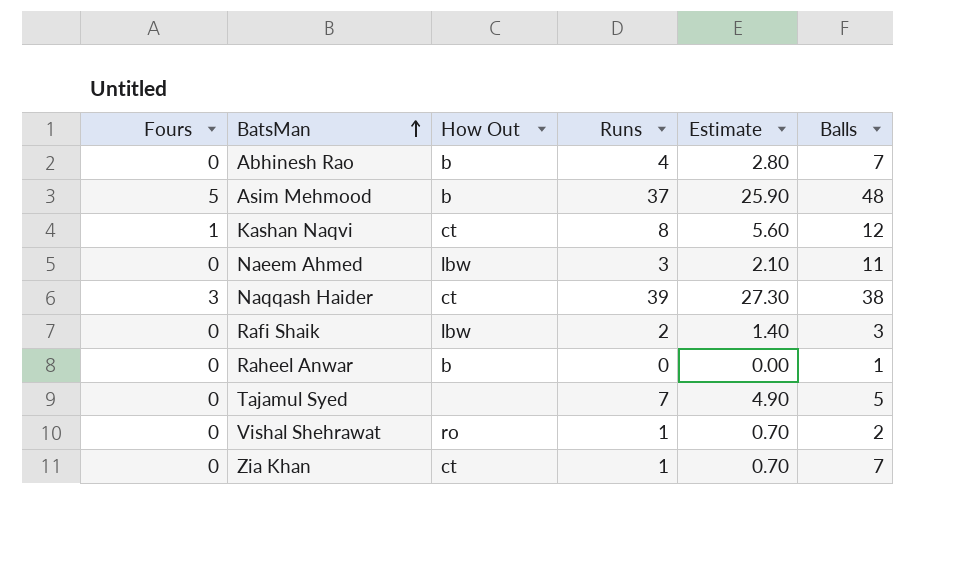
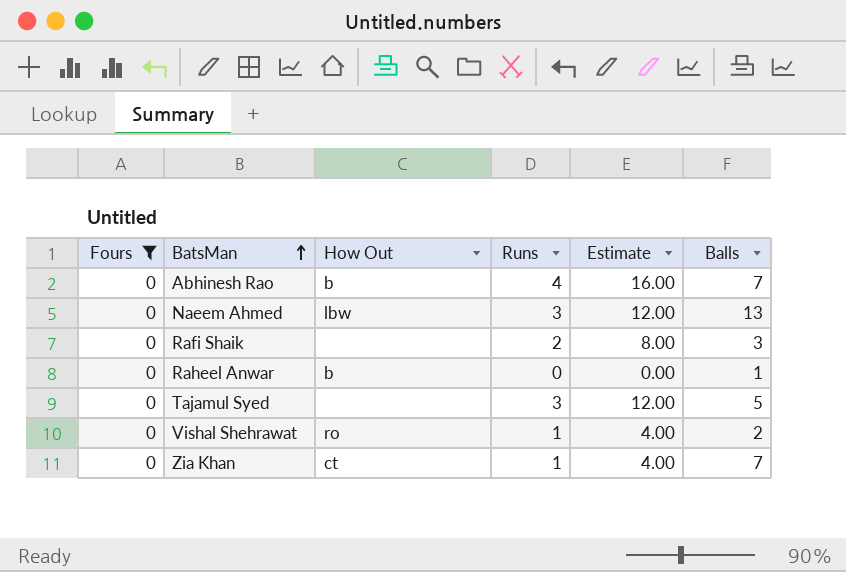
filter: none -> Fours = 0
column Estimate | formula: [Runs] * 0.7 -> [Runs] * 4
Naeem Ahmed | Balls: 11 -> 13
Rafi Shaik | How Out: lbw -> none
Tajamul Syed | Runs: 7 -> 3

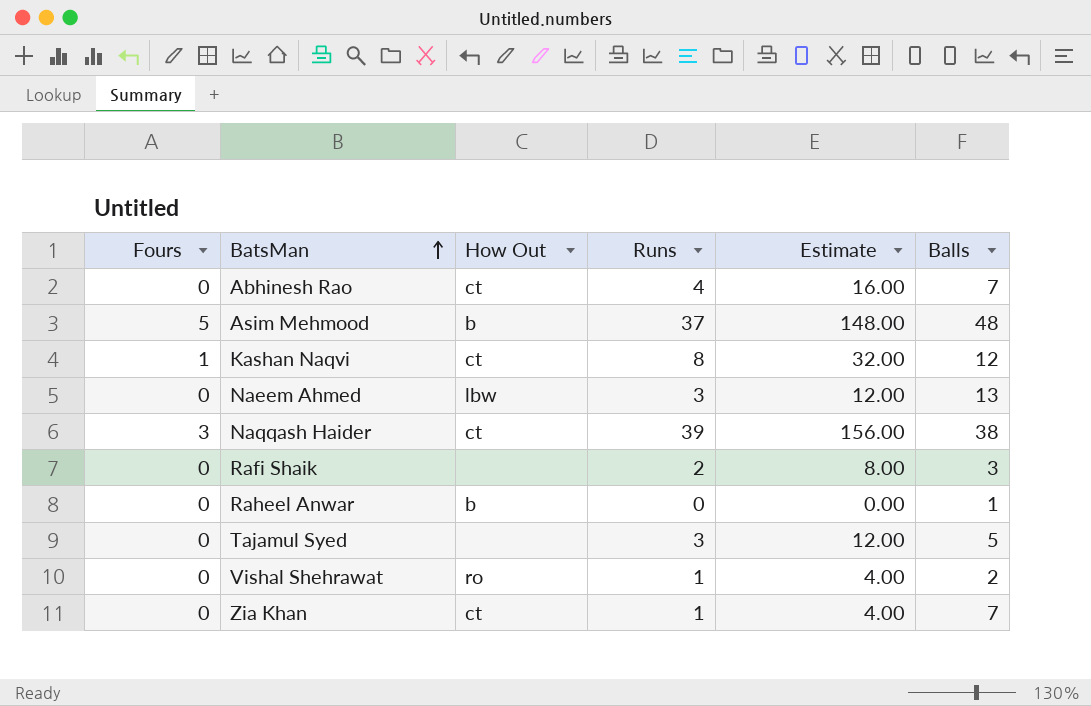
filter: Fours = 0 -> none
Abhinesh Rao | How Out: b -> ct

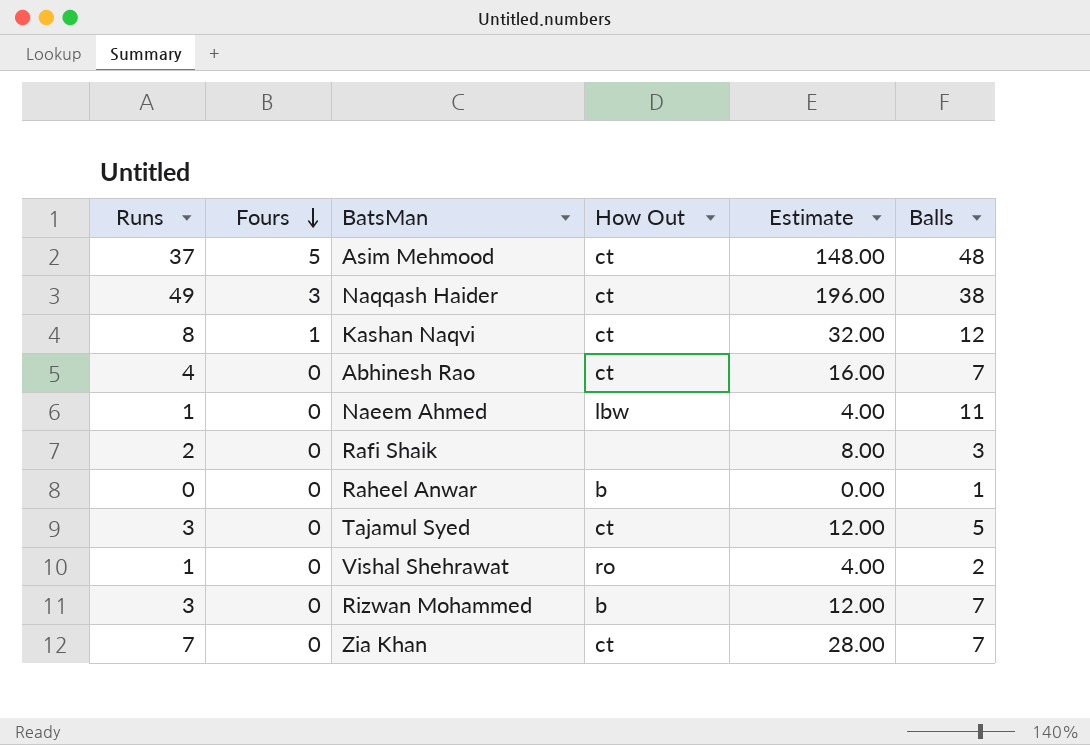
row order: BatsMan ascending -> Fours descending
column Runs | position: 4 -> 1
Asim Mehmood | How Out: b -> ct
Naqqash Haider | Runs: 39 -> 49
Naqqash Haider | Estimate: 156.00 -> 196.00
Naeem Ahmed | Runs: 3 -> 1
Naeem Ahmed | Estimate: 12.00 -> 4.00
Naeem Ahmed | Balls: 13 -> 11
Tajamul Syed | How Out: none -> ct
row Rizwan Mohammed: none -> 3 | 0 | b | 12.00 | 7
Zia Khan | Runs: 1 -> 7
Zia Khan | Estimate: 4.00 -> 28.00

